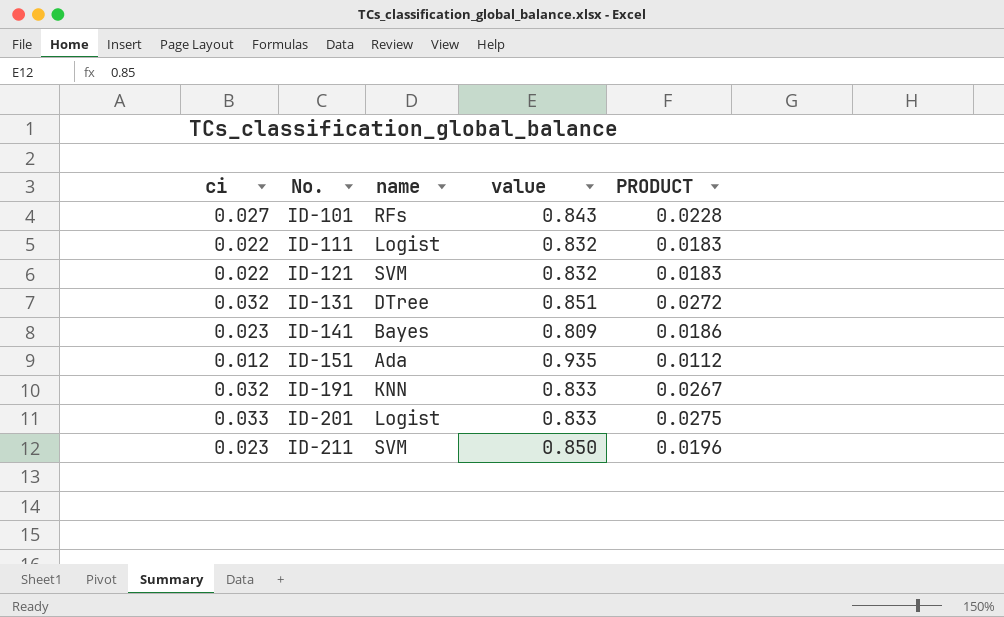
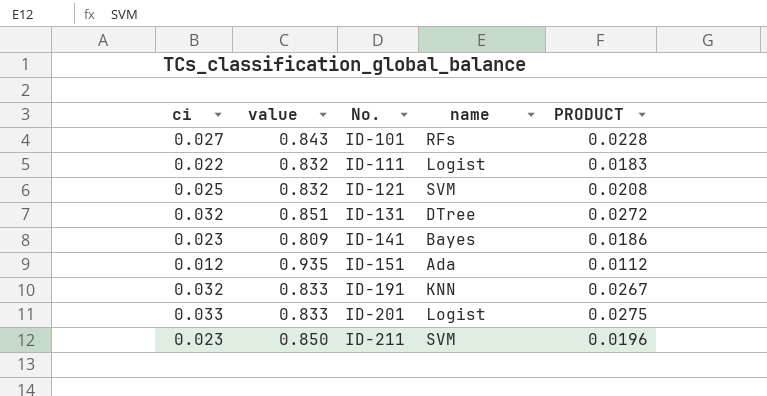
column value | position: 4 -> 2
ID-121 | ci: 0.022 -> 0.025
ID-121 | PRODUCT: 0.0183 -> 0.0208

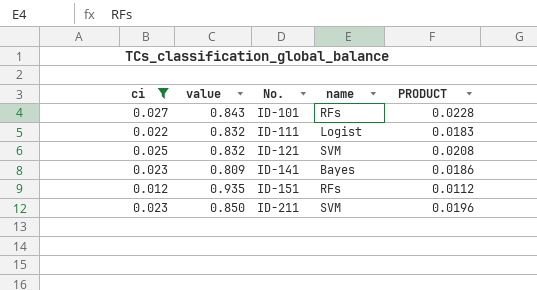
filter: none -> ci <= 0.027
ID-151 | name: Ada -> RFs

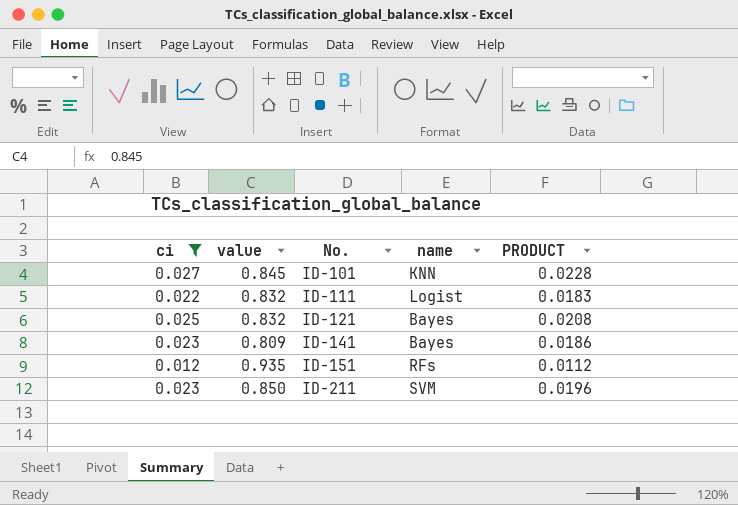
ID-101 | value: 0.843 -> 0.845
ID-101 | name: RFs -> KNN
ID-121 | name: SVM -> Bayes

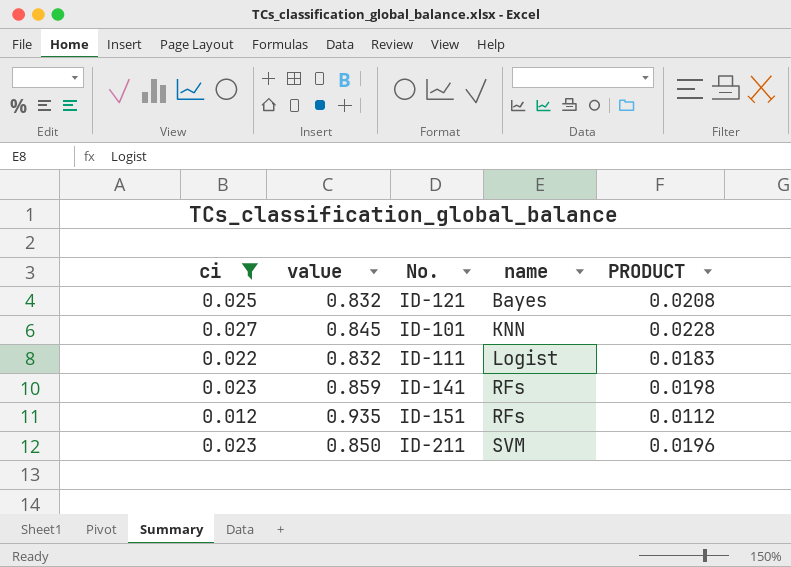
row order: No. ascending -> name ascending
ID-141 | value: 0.809 -> 0.859
ID-141 | name: Bayes -> RFs
ID-141 | PRODUCT: 0.0186 -> 0.0198

